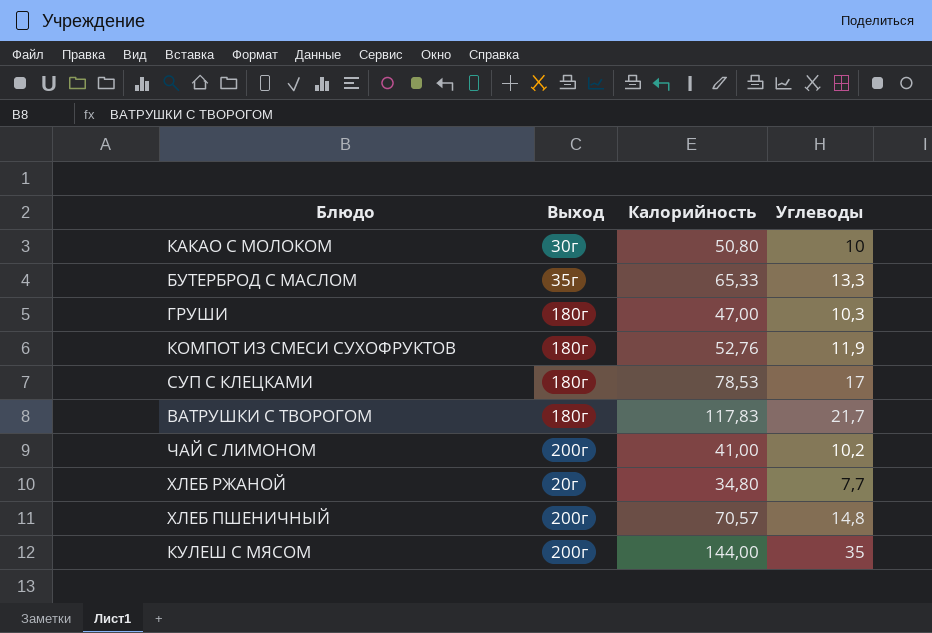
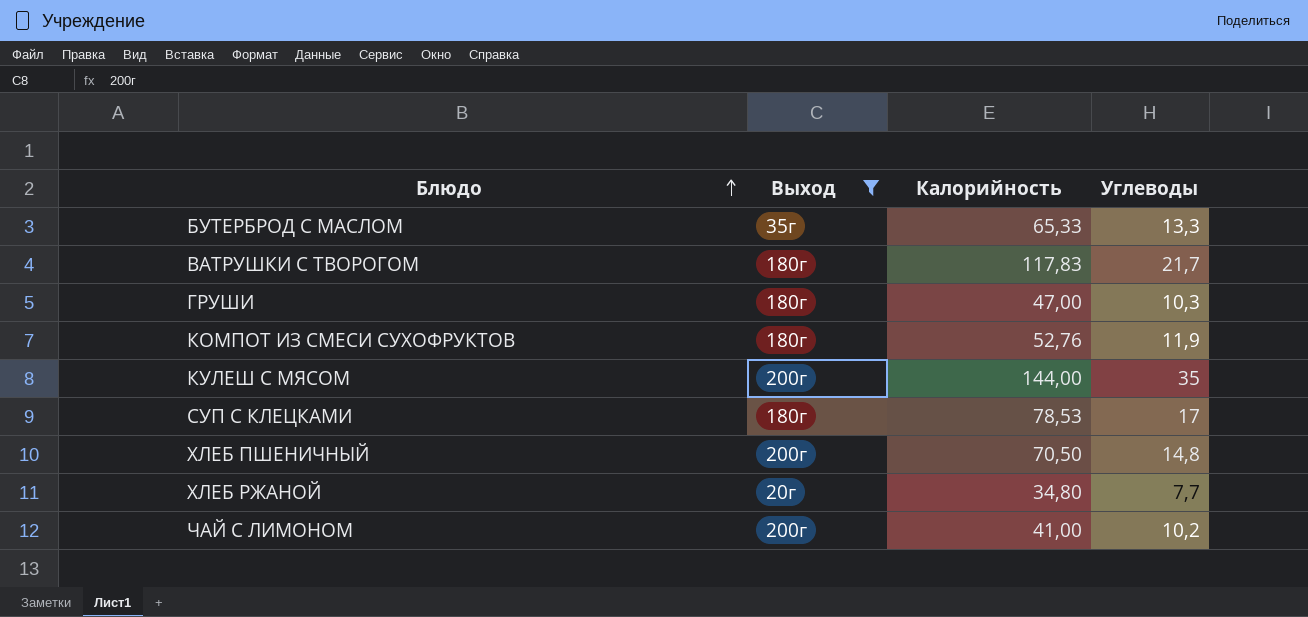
filter: none -> Выход != 30г
row order: none -> Блюдо ascending
ХЛЕБ ПШЕНИЧНЫЙ | Калорийность: 70,57 -> 70,50

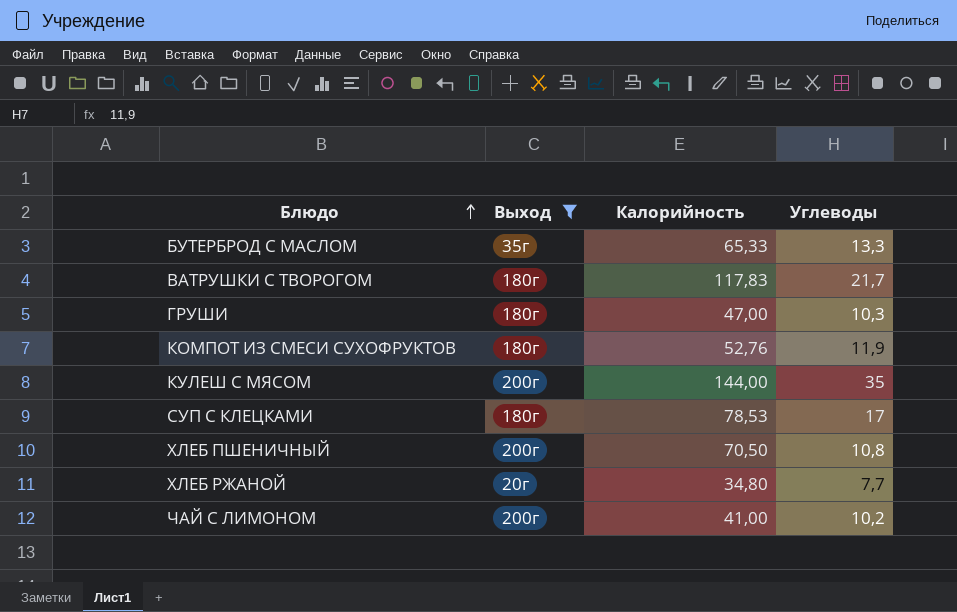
ХЛЕБ ПШЕНИЧНЫЙ | Углеводы: 14,8 -> 10,8

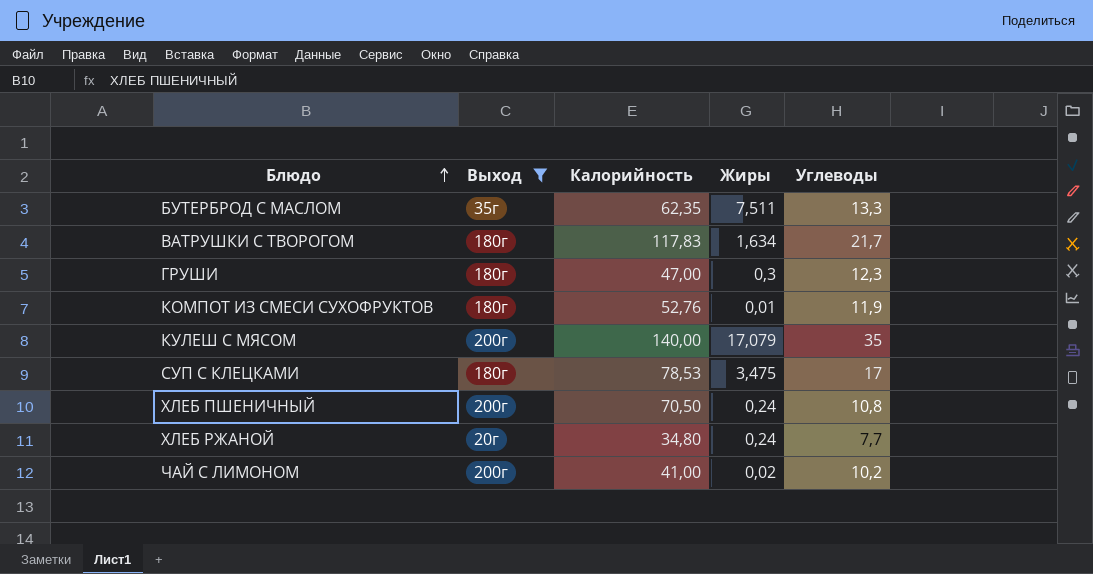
column Жиры | position: none -> 4
БУТЕРБРОД С МАСЛОМ | Калорийность: 65,33 -> 62,35
ГРУШИ | Углеводы: 10,3 -> 12,3
КУЛЕШ С МЯСОМ | Калорийность: 144,00 -> 140,00

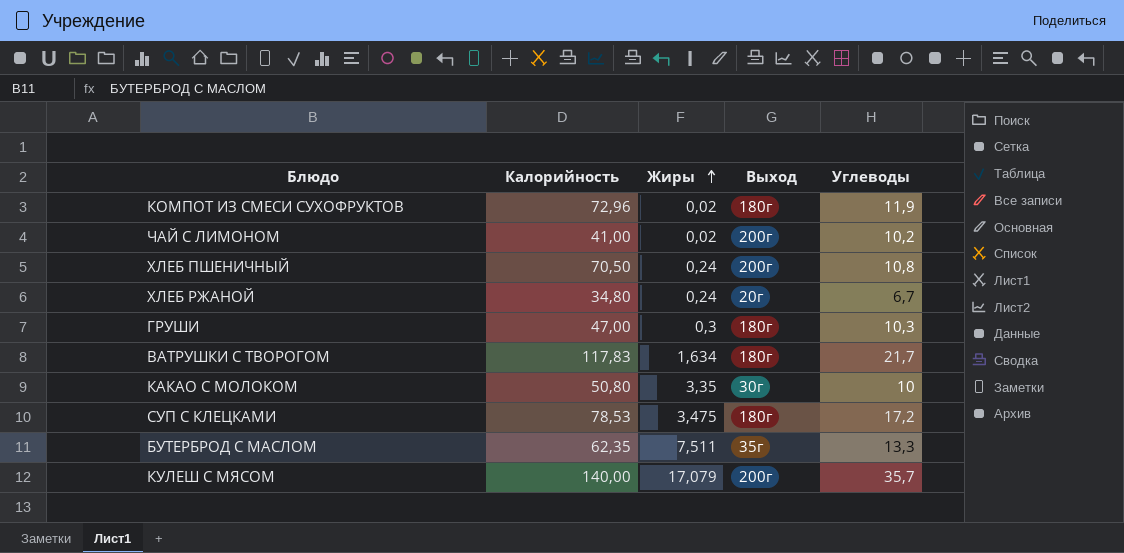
filter: Выход != 30г -> none
row order: Блюдо ascending -> Жиры ascending
column Выход | position: 2 -> 4
КОМПОТ ИЗ СМЕСИ СУХОФРУКТОВ | Калорийность: 52,76 -> 72,96
КОМПОТ ИЗ СМЕСИ СУХОФРУКТОВ | Жиры: 0,01 -> 0,02
ХЛЕБ РЖАНОЙ | Углеводы: 7,7 -> 6,7
ГРУШИ | Углеводы: 12,3 -> 10,3
СУП С КЛЕЦКАМИ | Углеводы: 17 -> 17,2
КУЛЕШ С МЯСОМ | Углеводы: 35 -> 35,7

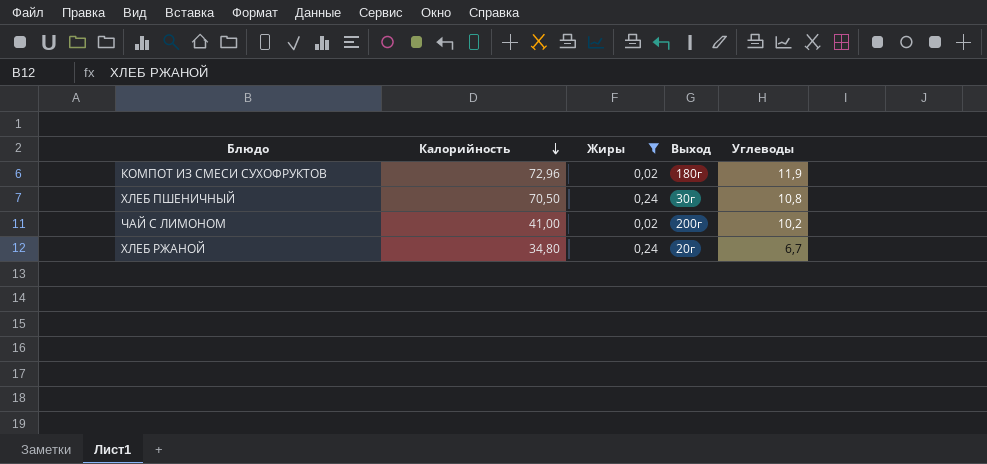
filter: none -> Жиры <= 0,24
row order: Жиры ascending -> Калорийность descending
ХЛЕБ ПШЕНИЧНЫЙ | Выход: 200г -> 30г

